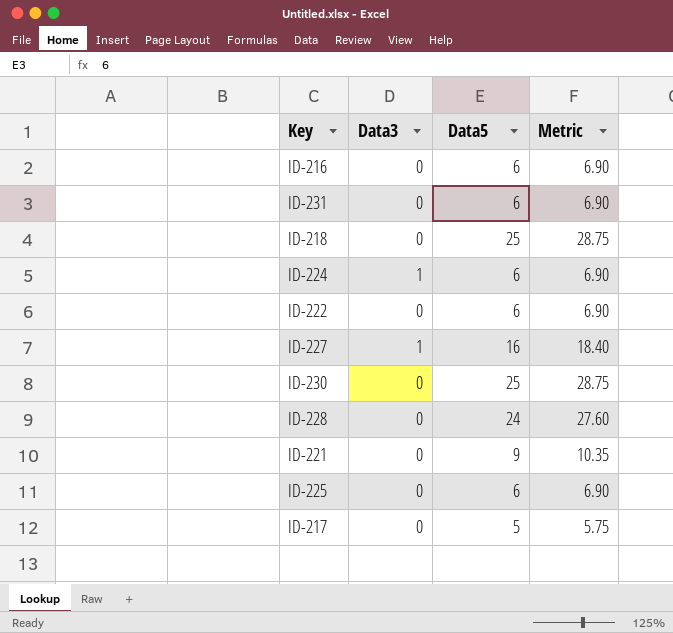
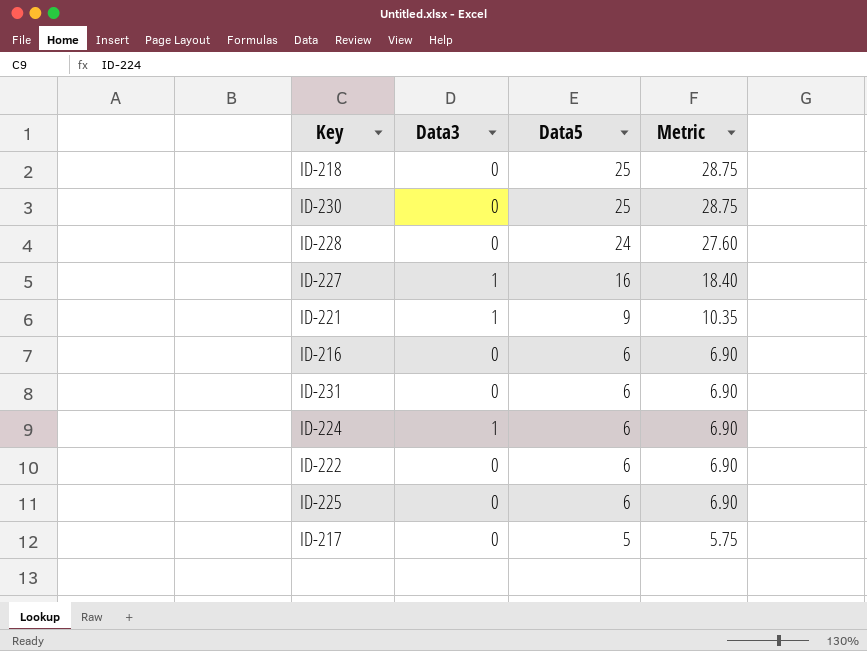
row order: none -> Data5 descending
ID-221 | Data3: 0 -> 1

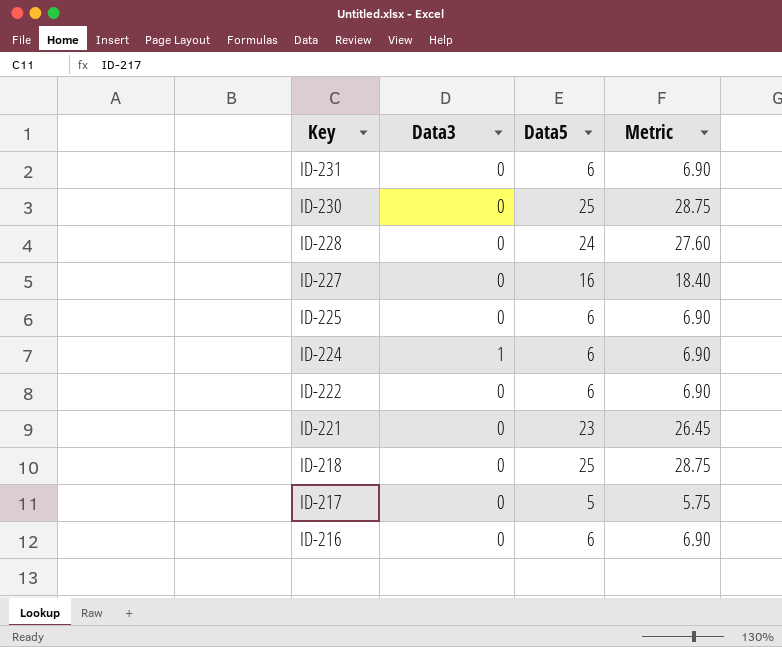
row order: Data5 descending -> Key descending
ID-227 | Data3: 1 -> 0
ID-221 | Data3: 1 -> 0
ID-221 | Data5: 9 -> 23
ID-221 | Metric: 10.35 -> 26.45

